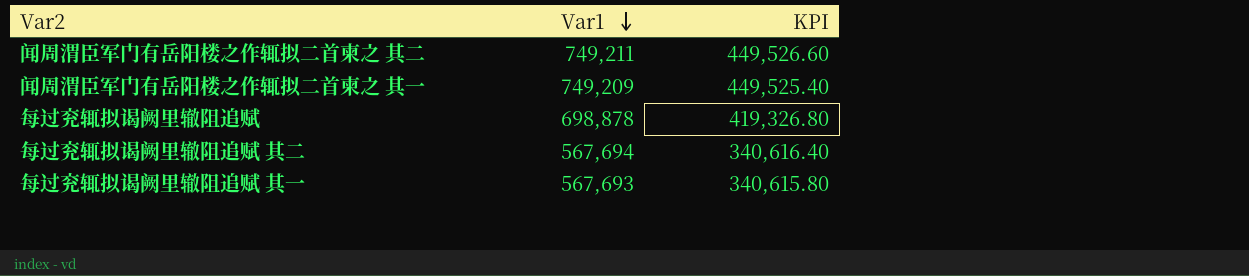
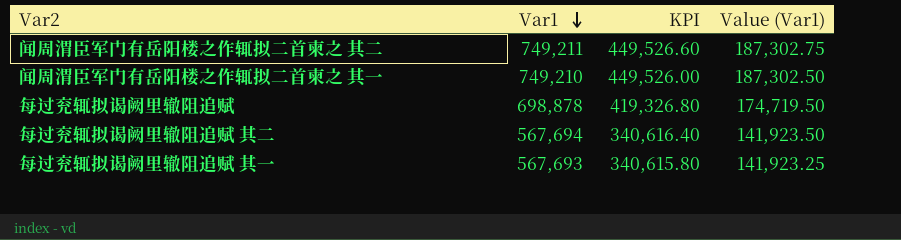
column Value (Var1) | formula: none -> [Var1] * 0.25
闻周渭臣军门有岳阳楼之作辄拟二首柬之 其一 | Var1: 749,209 -> 749,210
闻周渭臣军门有岳阳楼之作辄拟二首柬之 其一 | KPI: 449,525.40 -> 449,526.00

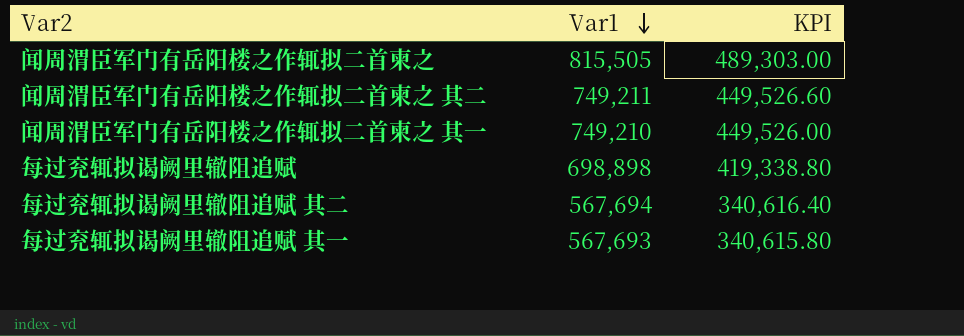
column Value (Var1) | formula: [Var1] * 0.25 -> none
row 闻周渭臣军门有岳阳楼之作辄拟二首柬之: none -> 815,505 | 489,303.00
每过兖辄拟谒阙里辙阻追赋 | Var1: 698,878 -> 698,898
每过兖辄拟谒阙里辙阻追赋 | KPI: 419,326.80 -> 419,338.80

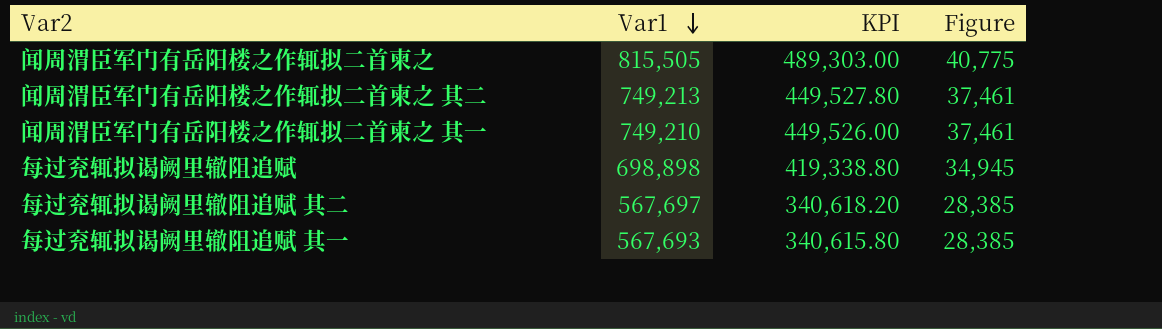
column Figure | formula: none -> [Var1] * 0.05
闻周渭臣军门有岳阳楼之作辄拟二首柬之 其二 | Var1: 749,211 -> 749,213
闻周渭臣军门有岳阳楼之作辄拟二首柬之 其二 | KPI: 449,526.60 -> 449,527.80
每过兖辄拟谒阙里辙阻追赋 其二 | Var1: 567,694 -> 567,697
每过兖辄拟谒阙里辙阻追赋 其二 | KPI: 340,616.40 -> 340,618.20

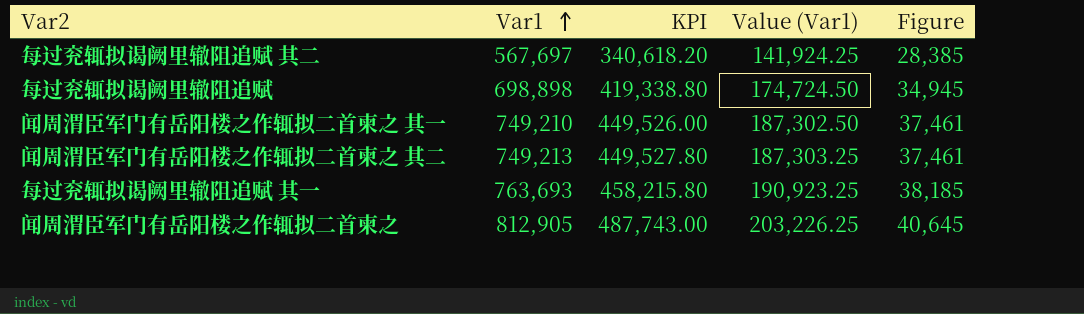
row order: Var1 descending -> Var1 ascending
column Value (Var1) | formula: none -> [Var1] * 0.25
每过兖辄拟谒阙里辙阻追赋 其一 | Var1: 567,693 -> 763,693
每过兖辄拟谒阙里辙阻追赋 其一 | KPI: 340,615.80 -> 458,215.80
每过兖辄拟谒阙里辙阻追赋 其一 | Figure: 28,385 -> 38,185
闻周渭臣军门有岳阳楼之作辄拟二首柬之 | Var1: 815,505 -> 812,905
闻周渭臣军门有岳阳楼之作辄拟二首柬之 | KPI: 489,303.00 -> 487,743.00
闻周渭臣军门有岳阳楼之作辄拟二首柬之 | Figure: 40,775 -> 40,645

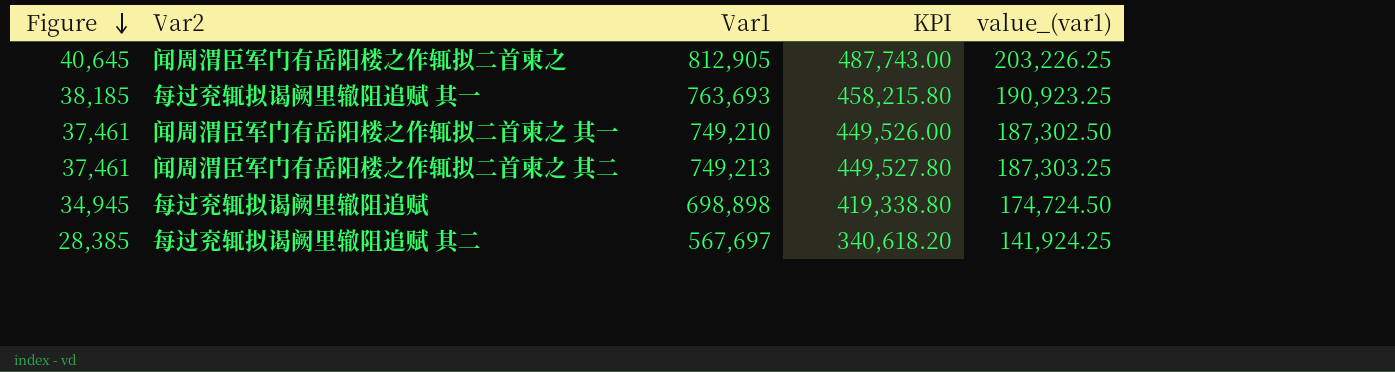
row order: Var1 ascending -> Figure descending
column Figure | position: 5 -> 1
column name: Value (Var1) -> value_(var1)

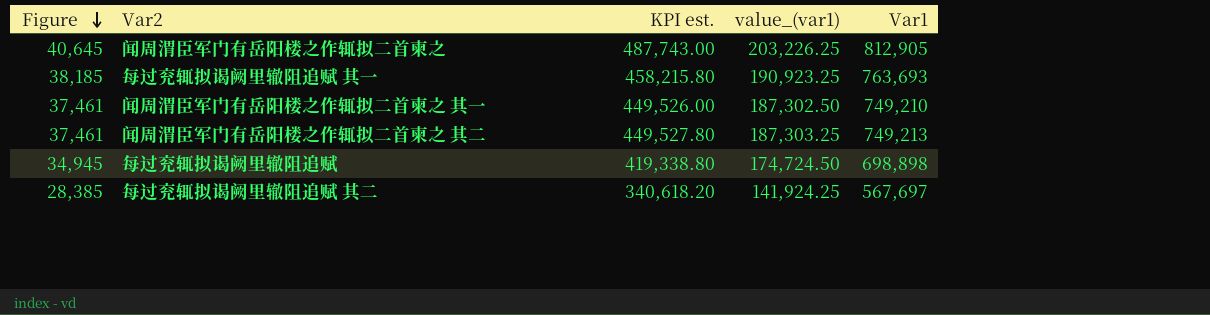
column name: KPI -> KPI est.
column Var1 | position: 3 -> 5

